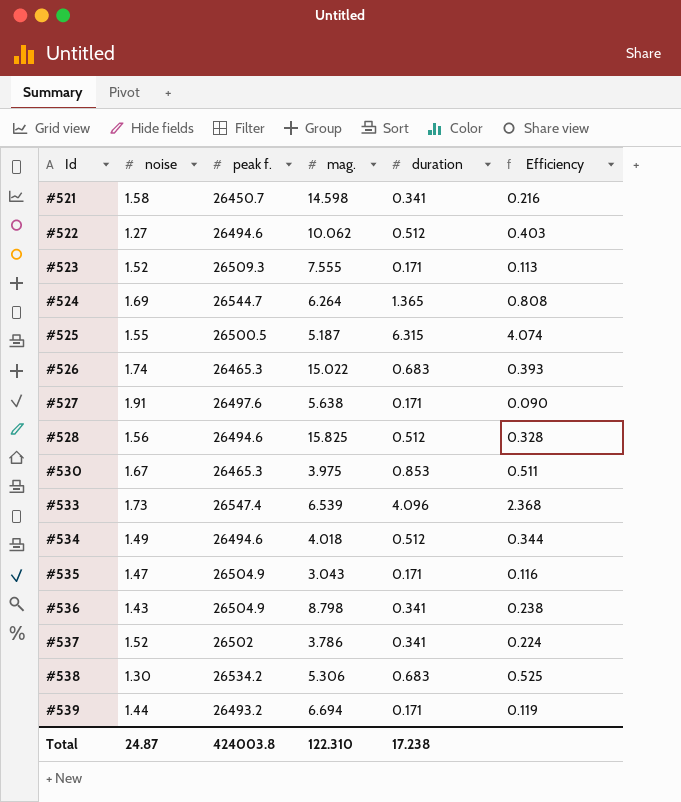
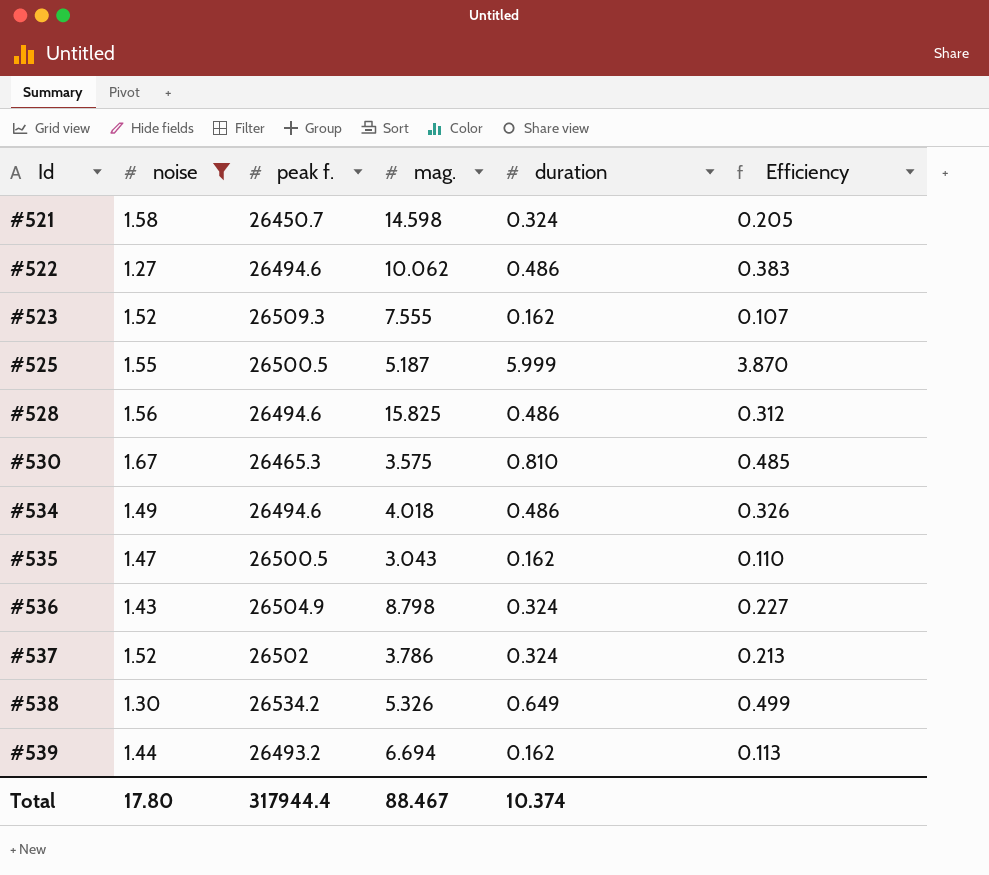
filter: none -> noise <= 1.67
#521 | duration: 0.341 -> 0.324
#521 | Efficiency: 0.216 -> 0.205
#522 | duration: 0.512 -> 0.486
#522 | Efficiency: 0.403 -> 0.383
#523 | duration: 0.171 -> 0.162
#523 | Efficiency: 0.113 -> 0.107
#525 | duration: 6.315 -> 5.999
#525 | Efficiency: 4.074 -> 3.870
#528 | duration: 0.512 -> 0.486
#528 | Efficiency: 0.328 -> 0.312
#530 | mag.: 3.975 -> 3.575
#530 | duration: 0.853 -> 0.810
#530 | Efficiency: 0.511 -> 0.485
#534 | duration: 0.512 -> 0.486
#534 | Efficiency: 0.344 -> 0.326
#535 | peak f.: 26504.9 -> 26500.5
#535 | duration: 0.171 -> 0.162
#535 | Efficiency: 0.116 -> 0.110
#536 | duration: 0.341 -> 0.324
#536 | Efficiency: 0.238 -> 0.227
#537 | duration: 0.341 -> 0.324
#537 | Efficiency: 0.224 -> 0.213
#538 | mag.: 5.306 -> 5.326
#538 | duration: 0.683 -> 0.649
#538 | Efficiency: 0.525 -> 0.499
#539 | duration: 0.171 -> 0.162
#539 | Efficiency: 0.119 -> 0.113
Total | noise: 24.87 -> 17.80
Total | peak f.: 424003.8 -> 317944.4
Total | mag.: 122.310 -> 88.467
Total | duration: 17.238 -> 10.374

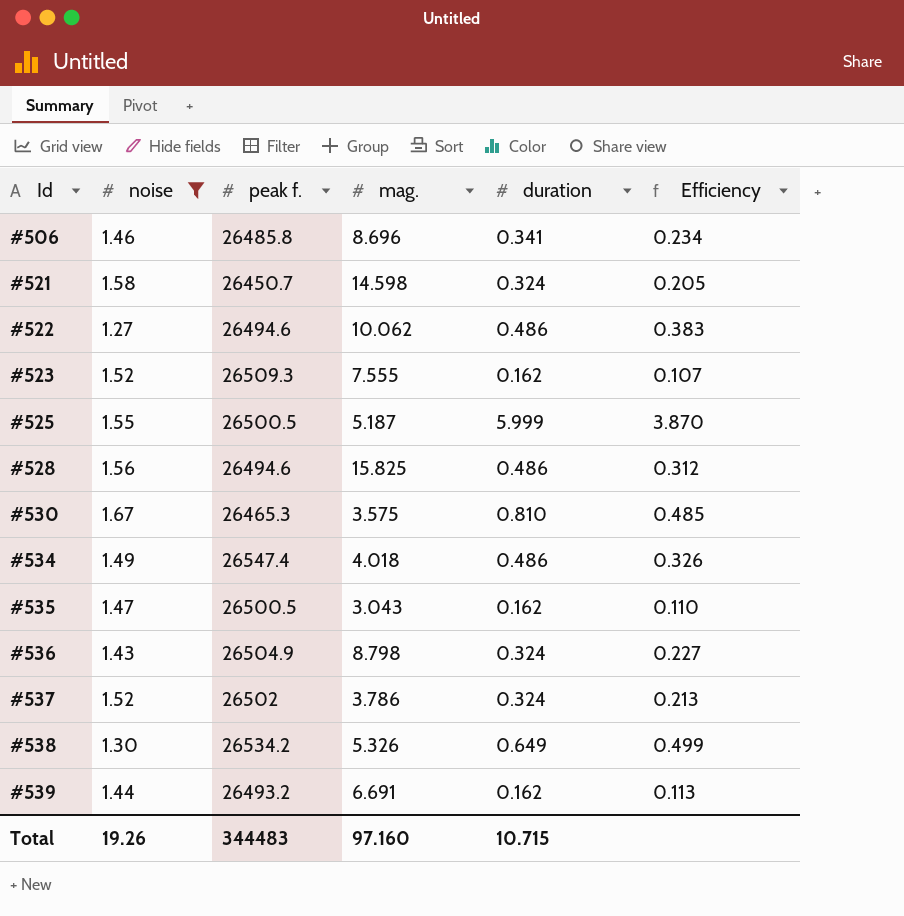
row #506: none -> 1.46 | 26485.8 | 8.696 | 0.341 | 0.234
#534 | peak f.: 26494.6 -> 26547.4
#539 | mag.: 6.694 -> 6.691
Total | noise: 17.80 -> 19.26
Total | peak f.: 317944.4 -> 344483
Total | mag.: 88.467 -> 97.160
Total | duration: 10.374 -> 10.715

